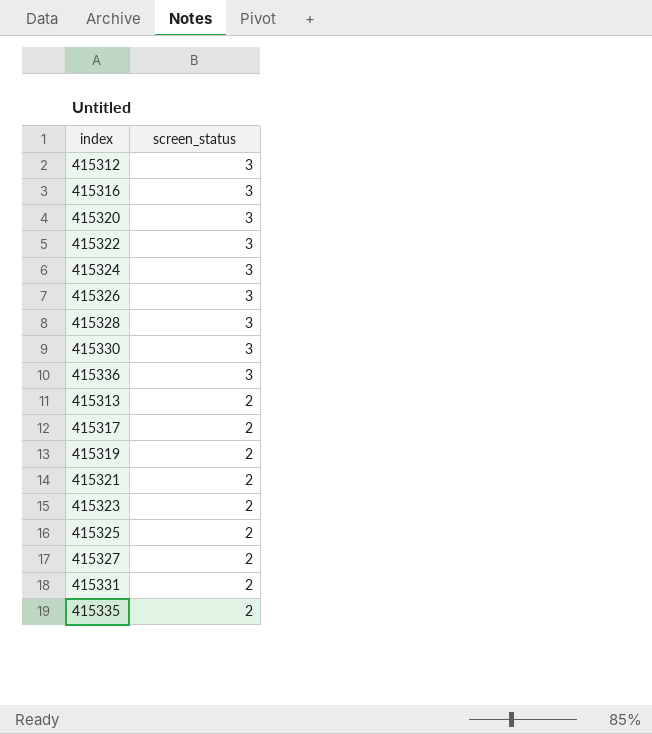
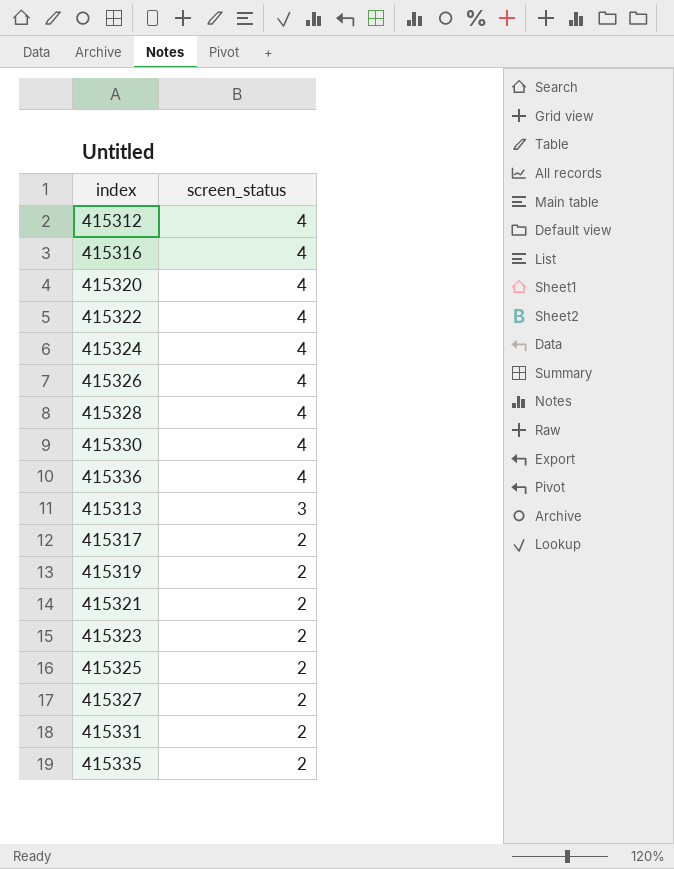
415312 | screen_status: 3 -> 4
415316 | screen_status: 3 -> 4
415320 | screen_status: 3 -> 4
415322 | screen_status: 3 -> 4
415324 | screen_status: 3 -> 4
415326 | screen_status: 3 -> 4
415328 | screen_status: 3 -> 4
415330 | screen_status: 3 -> 4
415336 | screen_status: 3 -> 4
415313 | screen_status: 2 -> 3

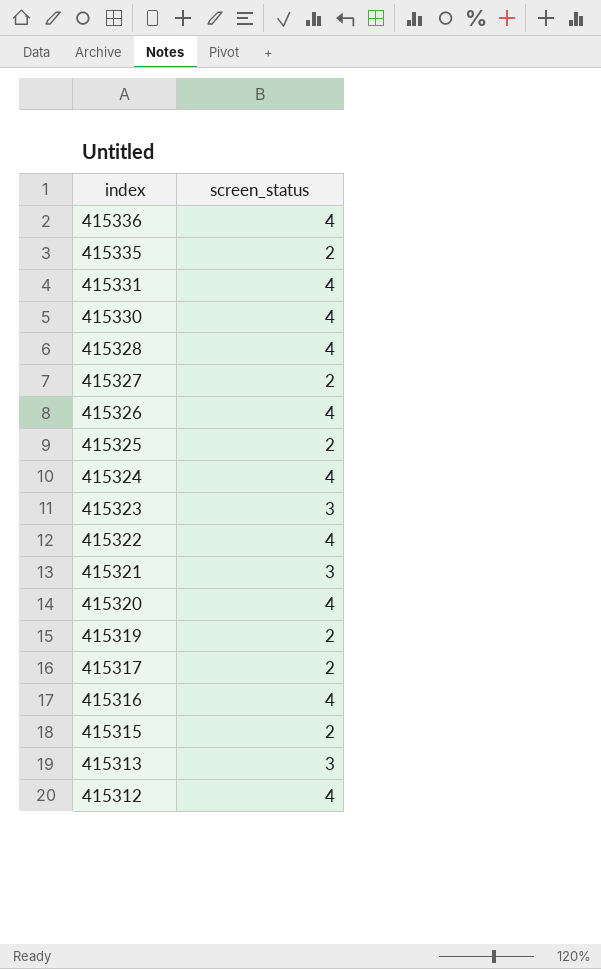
row order: screen_status descending -> index descending
415331 | screen_status: 2 -> 4
415323 | screen_status: 2 -> 3
415321 | screen_status: 2 -> 3
row 415315: none -> 2

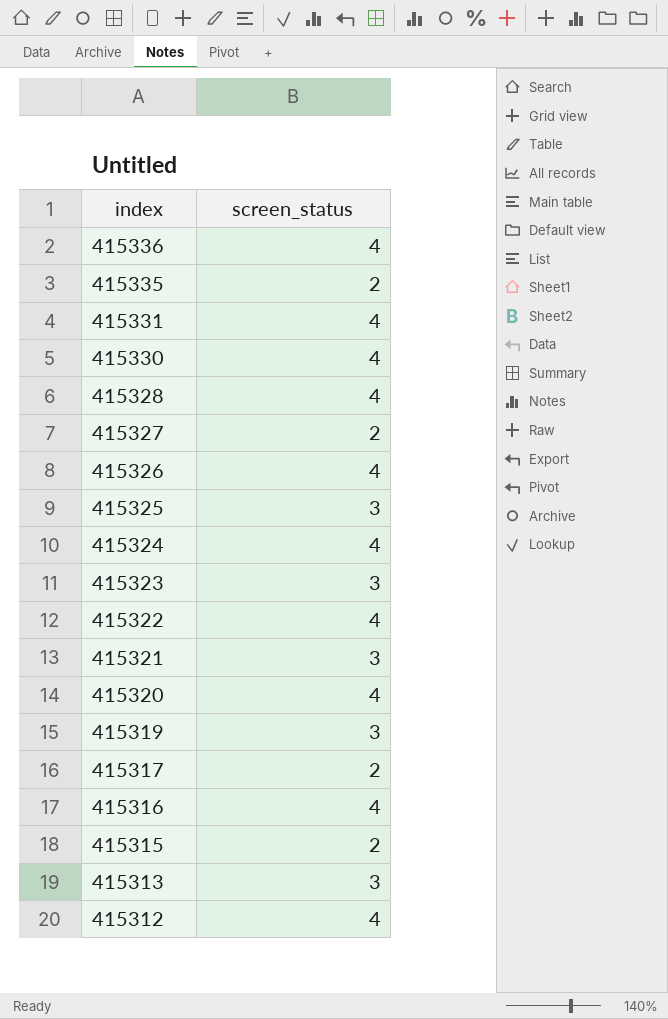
415325 | screen_status: 2 -> 3
415319 | screen_status: 2 -> 3

